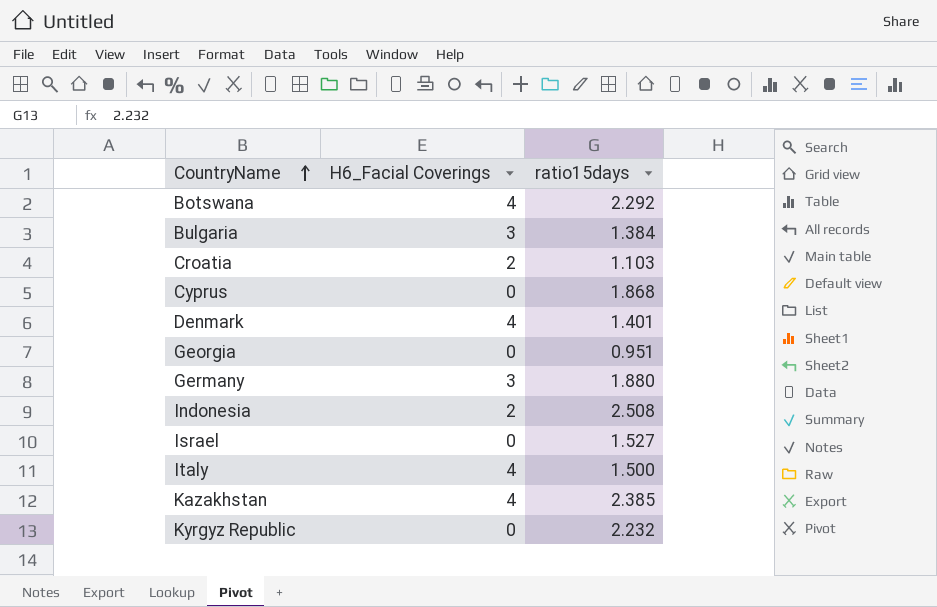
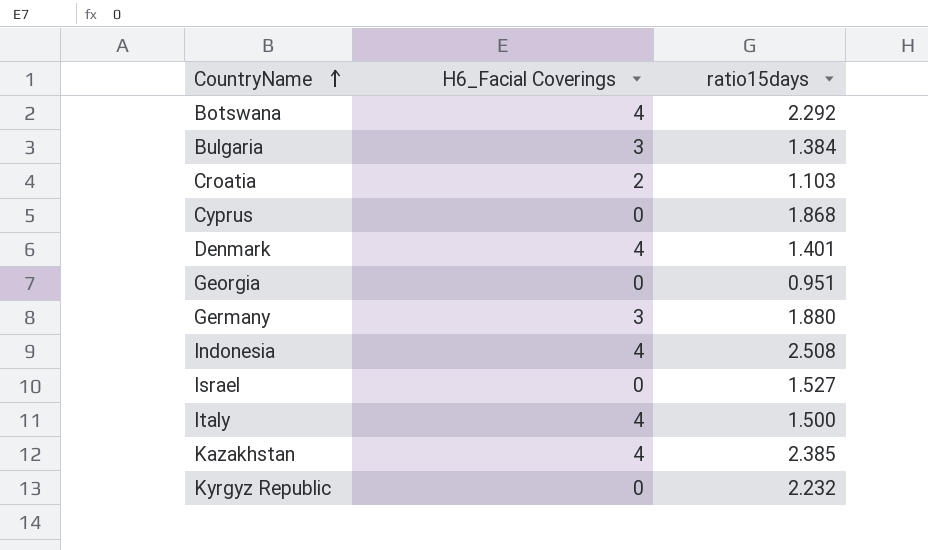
Indonesia | H6_Facial Coverings: 2 -> 4

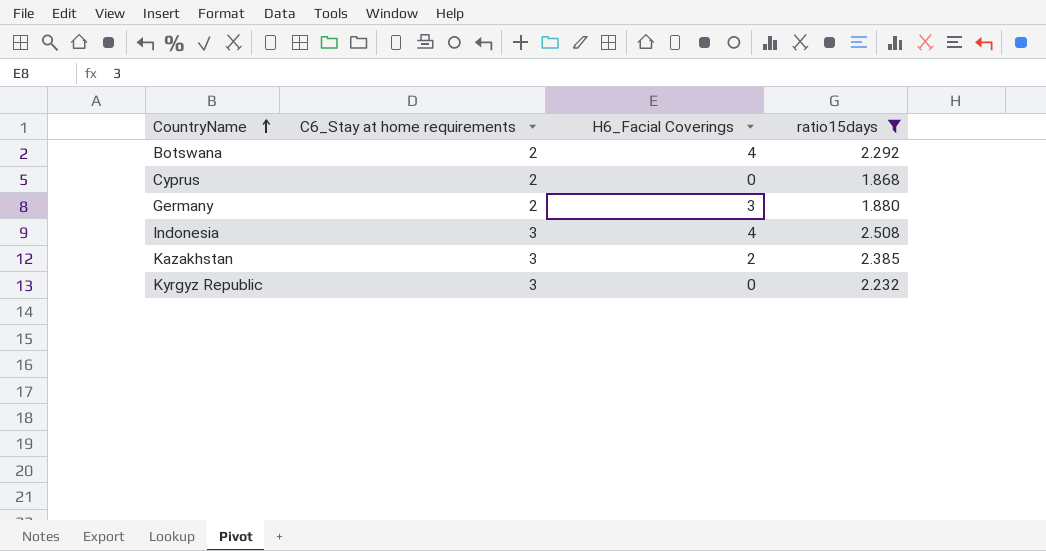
filter: none -> ratio15days >= 1.868
column C6_Stay at home requirements | position: none -> 2
Kazakhstan | H6_Facial Coverings: 4 -> 2

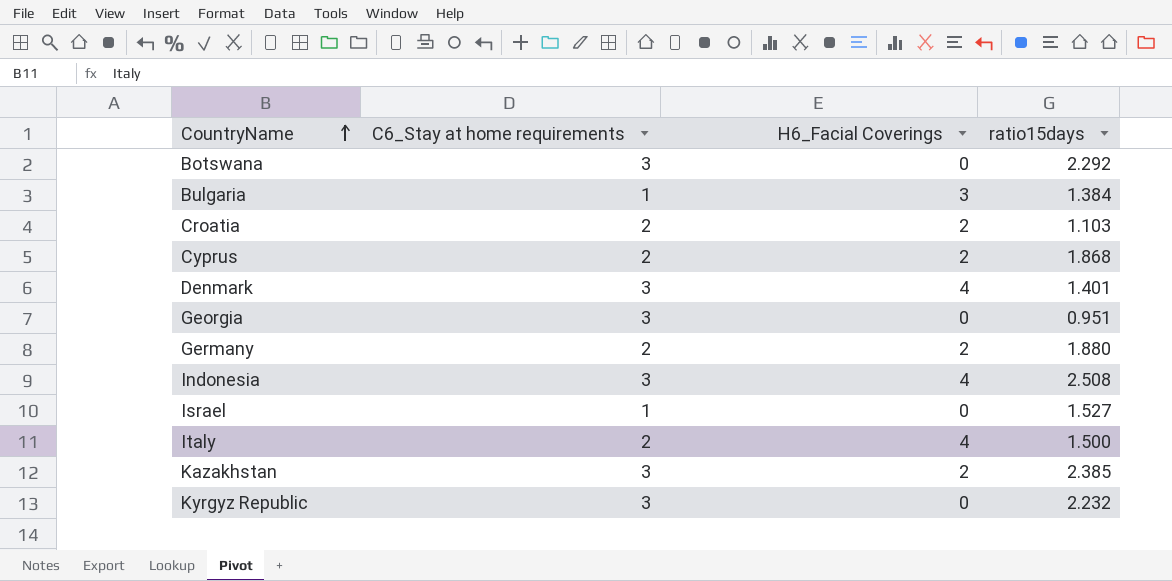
filter: ratio15days >= 1.868 -> none
Botswana | C6_Stay at home requirements: 2 -> 3
Botswana | H6_Facial Coverings: 4 -> 0
Cyprus | H6_Facial Coverings: 0 -> 2
Germany | H6_Facial Coverings: 3 -> 2

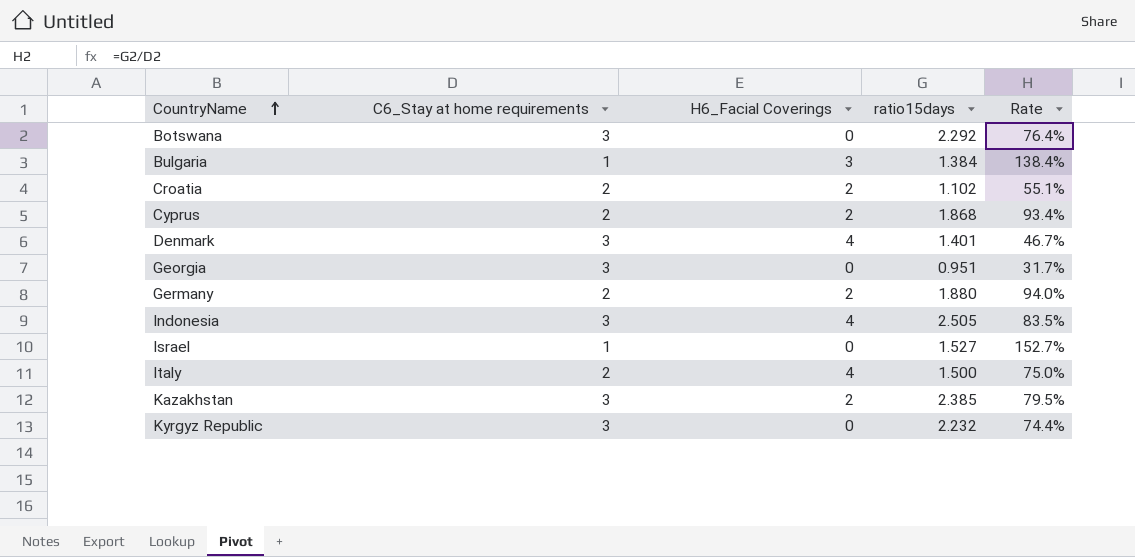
column Rate | formula: none -> [ratio15days] / [C6_Stay at home requirements]
Croatia | ratio15days: 1.103 -> 1.102
Indonesia | ratio15days: 2.508 -> 2.505

